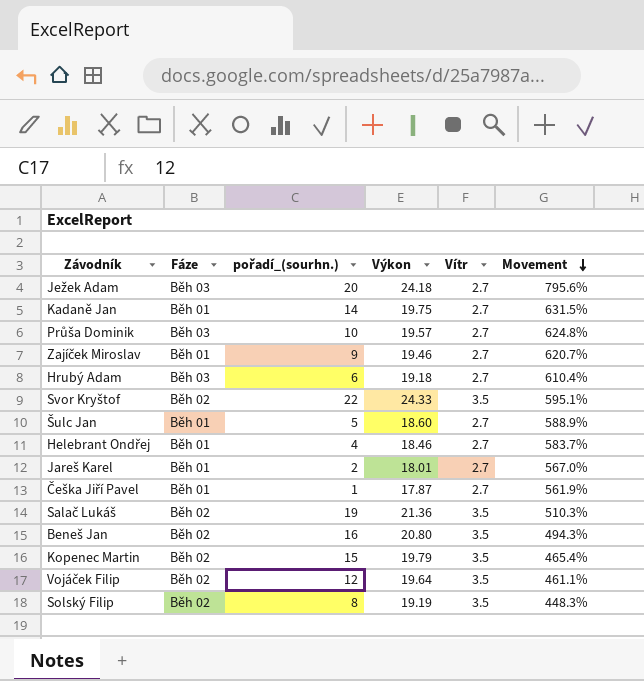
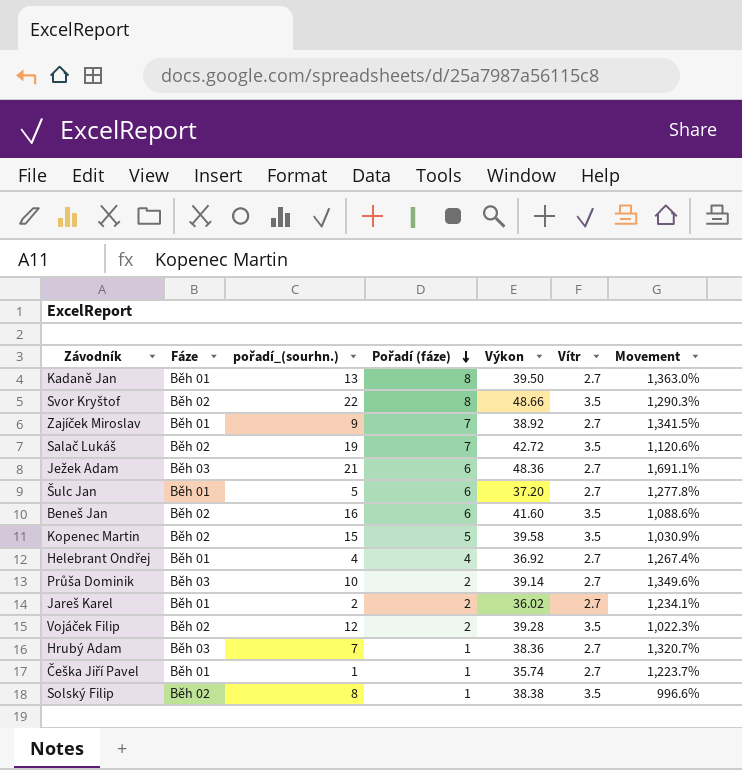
row order: Movement descending -> Pořadí (fáze) descending
column Pořadí (fáze) | position: none -> 4
Kadaně Jan | pořadí_(sourhn.): 14 -> 13
Kadaně Jan | Výkon: 19.75 -> 39.50
Kadaně Jan | Movement: 631.5% -> 1,363.0%
Svor Kryštof | Výkon: 24.33 -> 48.66
Svor Kryštof | Movement: 595.1% -> 1,290.3%
Zajíček Miroslav | Výkon: 19.46 -> 38.92
Zajíček Miroslav | Movement: 620.7% -> 1,341.5%
Salač Lukáš | Výkon: 21.36 -> 42.72
Salač Lukáš | Movement: 510.3% -> 1,120.6%
Ježek Adam | pořadí_(sourhn.): 20 -> 21
Ježek Adam | Výkon: 24.18 -> 48.36
Ježek Adam | Movement: 795.6% -> 1,691.1%
Šulc Jan | Výkon: 18.60 -> 37.20
Šulc Jan | Movement: 588.9% -> 1,277.8%
Beneš Jan | Výkon: 20.80 -> 41.60
Beneš Jan | Movement: 494.3% -> 1,088.6%
Kopenec Martin | Výkon: 19.79 -> 39.58
Kopenec Martin | Movement: 465.4% -> 1,030.9%
Helebrant Ondřej | Výkon: 18.46 -> 36.92
Helebrant Ondřej | Movement: 583.7% -> 1,267.4%
Průša Dominik | Výkon: 19.57 -> 39.14
Průša Dominik | Movement: 624.8% -> 1,349.6%
Jareš Karel | Výkon: 18.01 -> 36.02
Jareš Karel | Movement: 567.0% -> 1,234.1%
Vojáček Filip | Výkon: 19.64 -> 39.28
Vojáček Filip | Movement: 461.1% -> 1,022.3%
Hrubý Adam | pořadí_(sourhn.): 6 -> 7
Hrubý Adam | Výkon: 19.18 -> 38.36
Hrubý Adam | Movement: 610.4% -> 1,320.7%
Češka Jiří Pavel | Výkon: 17.87 -> 35.74
Češka Jiří Pavel | Movement: 561.9% -> 1,223.7%
Solský Filip | Výkon: 19.19 -> 38.38
Solský Filip | Movement: 448.3% -> 996.6%

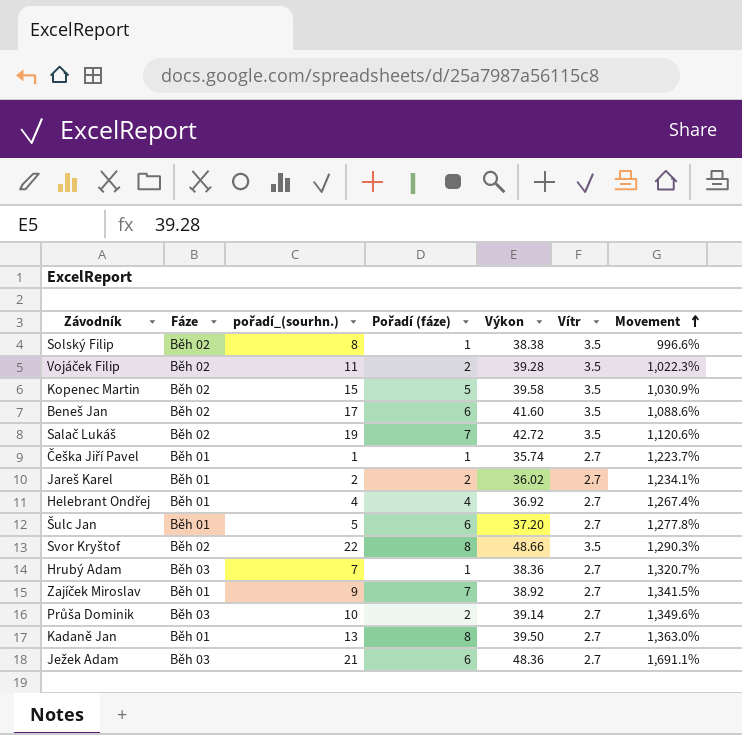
row order: Pořadí (fáze) descending -> Movement ascending
Vojáček Filip | pořadí_(sourhn.): 12 -> 11
Beneš Jan | pořadí_(sourhn.): 16 -> 17

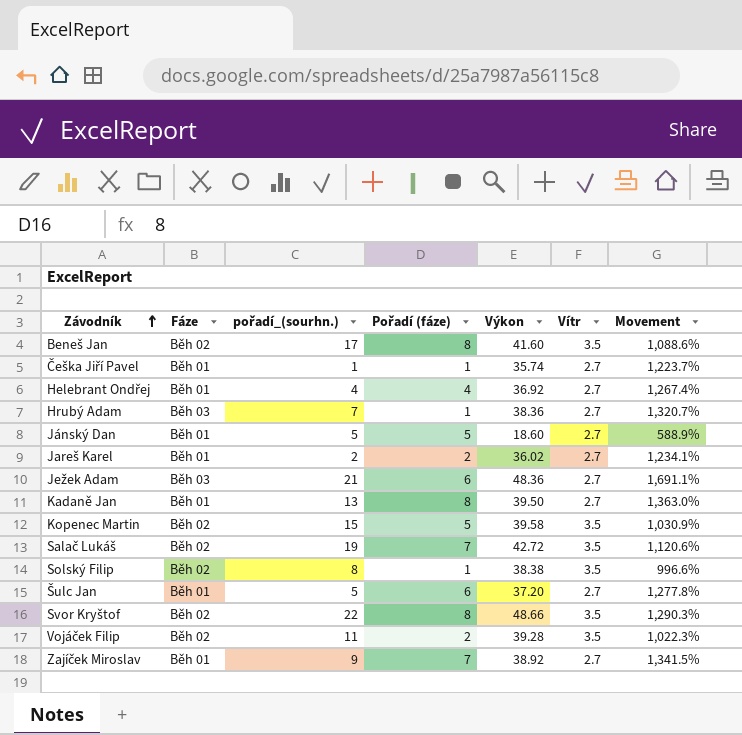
row order: Movement ascending -> Závodník ascending
row Průša Dominik: Běh 03 | 10 | 2 | 39.14 | 2.7 | 1,349.6% -> none
Beneš Jan | Pořadí (fáze): 6 -> 8
row Jánský Dan: none -> Běh 01 | 5 | 5 | 18.60 | 2.7 | 588.9%

